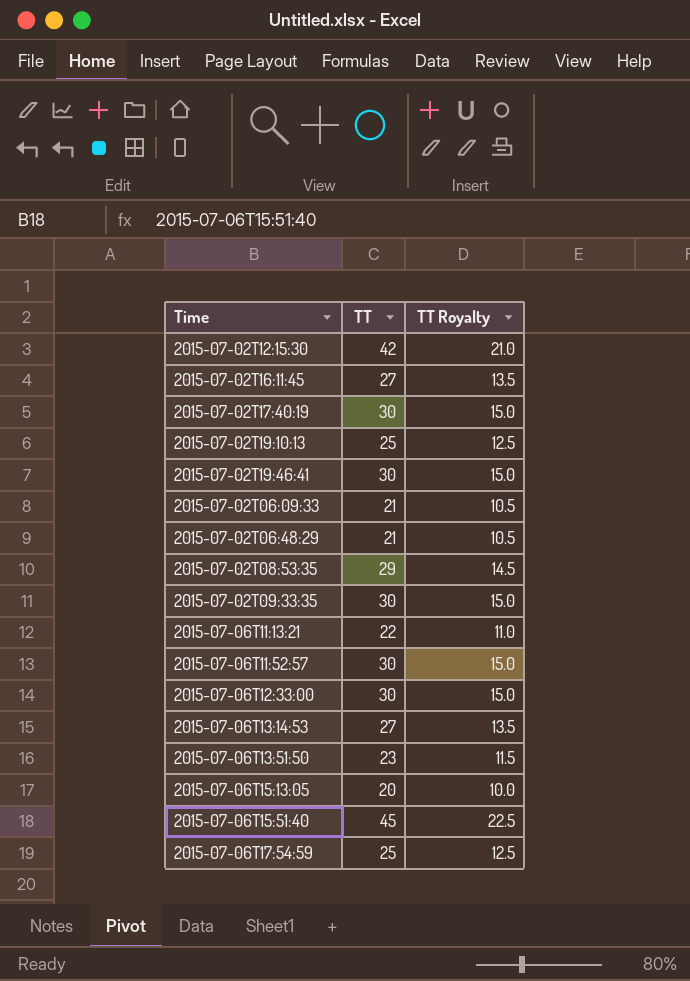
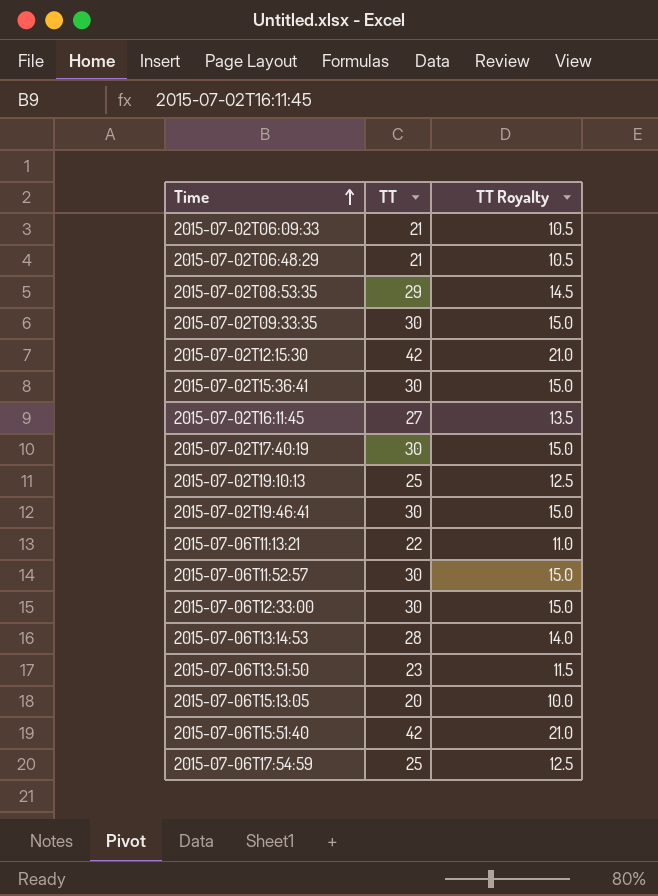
row order: none -> Time ascending
row 2015-07-02T15:36:41: none -> 30 | 15.0
2015-07-06T13:14:53 | TT: 27 -> 28
2015-07-06T13:14:53 | TT Royalty: 13.5 -> 14.0
2015-07-06T15:51:40 | TT: 45 -> 42
2015-07-06T15:51:40 | TT Royalty: 22.5 -> 21.0

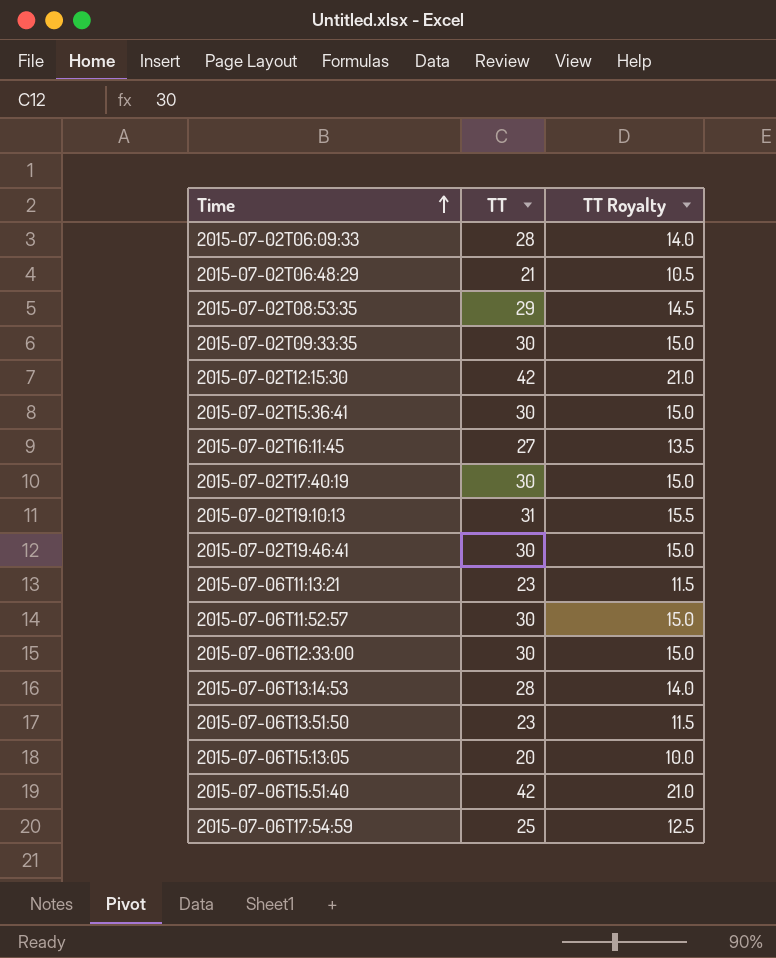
2015-07-02T06:09:33 | TT: 21 -> 28
2015-07-02T06:09:33 | TT Royalty: 10.5 -> 14.0
2015-07-02T19:10:13 | TT: 25 -> 31
2015-07-02T19:10:13 | TT Royalty: 12.5 -> 15.5
2015-07-06T11:13:21 | TT: 22 -> 23
2015-07-06T11:13:21 | TT Royalty: 11.0 -> 11.5

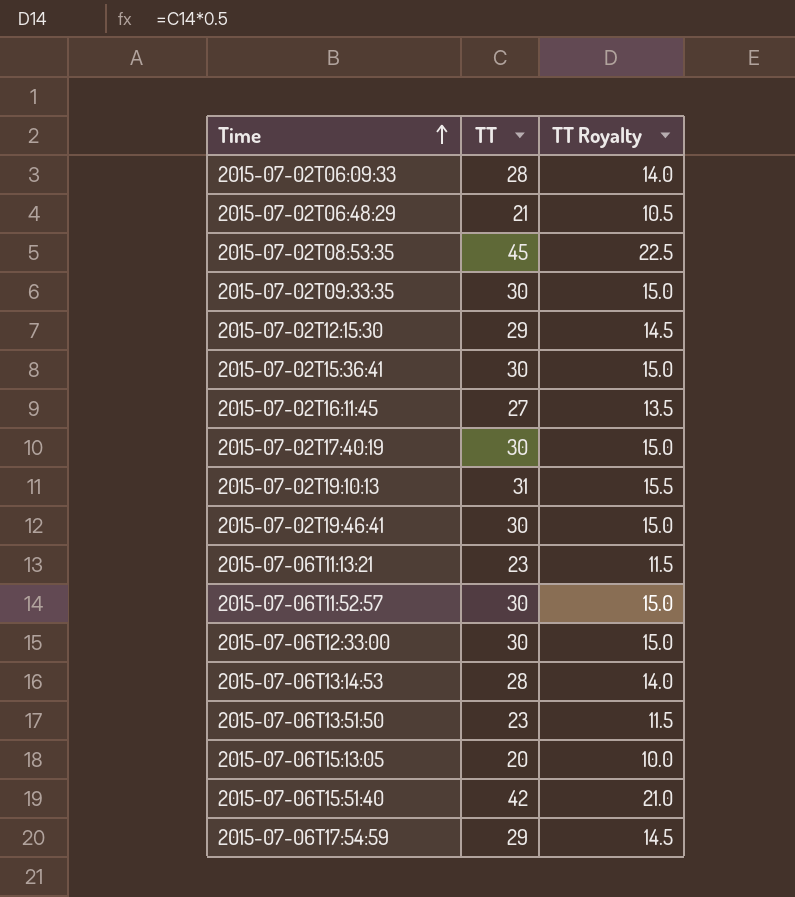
2015-07-02T08:53:35 | TT: 29 -> 45
2015-07-02T08:53:35 | TT Royalty: 14.5 -> 22.5
2015-07-02T12:15:30 | TT: 42 -> 29
2015-07-02T12:15:30 | TT Royalty: 21.0 -> 14.5
2015-07-06T17:54:59 | TT: 25 -> 29
2015-07-06T17:54:59 | TT Royalty: 12.5 -> 14.5

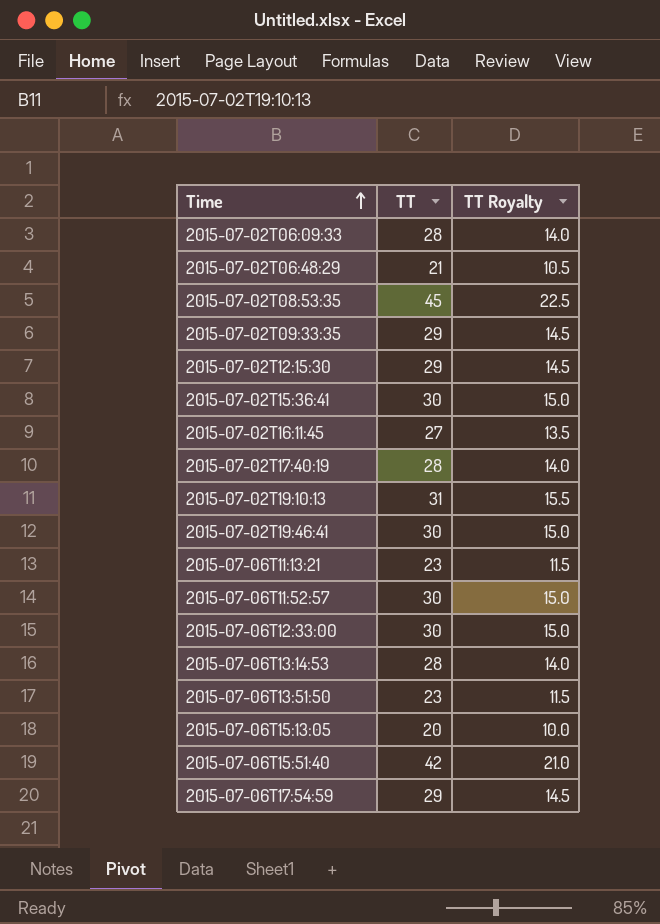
2015-07-02T09:33:35 | TT: 30 -> 29
2015-07-02T09:33:35 | TT Royalty: 15.0 -> 14.5
2015-07-02T17:40:19 | TT: 30 -> 28
2015-07-02T17:40:19 | TT Royalty: 15.0 -> 14.0

